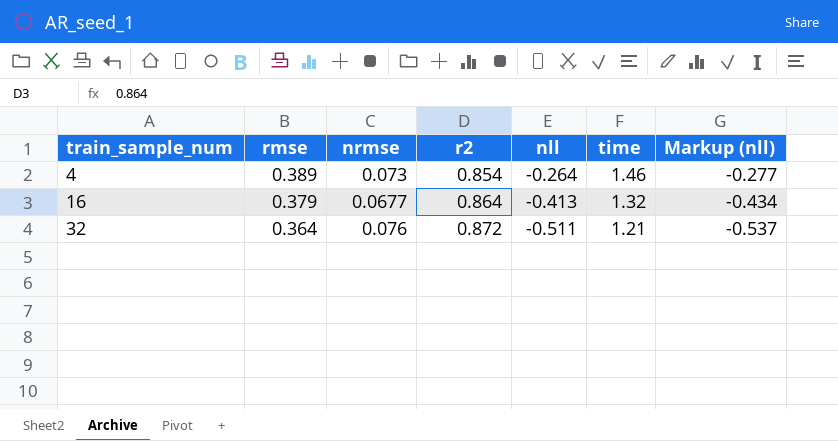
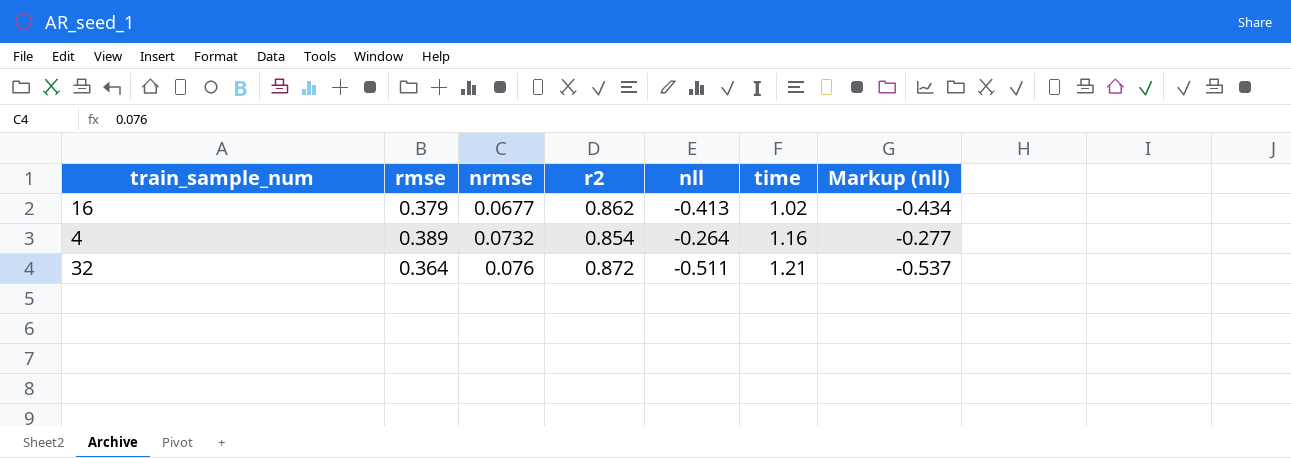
row order: train_sample_num ascending -> nrmse ascending
16 | r2: 0.864 -> 0.862
16 | time: 1.32 -> 1.02
4 | nrmse: 0.073 -> 0.0732
4 | time: 1.46 -> 1.16

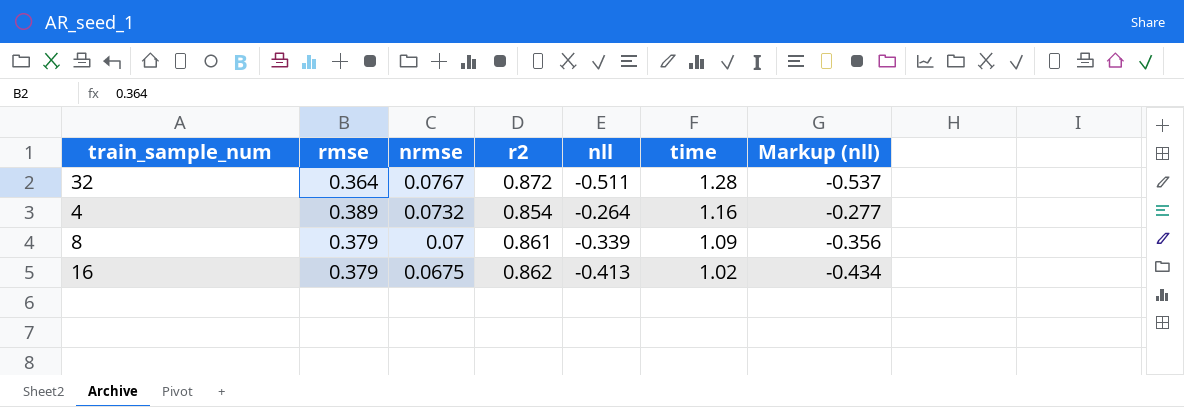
row order: nrmse ascending -> nrmse descending
32 | nrmse: 0.076 -> 0.0767
32 | time: 1.21 -> 1.28
row 8: none -> 0.379 | 0.07 | 0.861 | -0.339 | 1.09 | -0.356
16 | nrmse: 0.0677 -> 0.0675

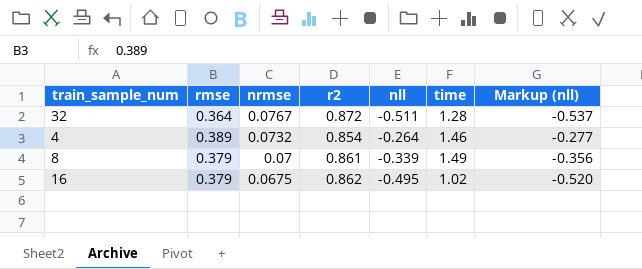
4 | time: 1.16 -> 1.46
8 | time: 1.09 -> 1.49
16 | nll: -0.413 -> -0.495
16 | Markup (nll): -0.434 -> -0.520

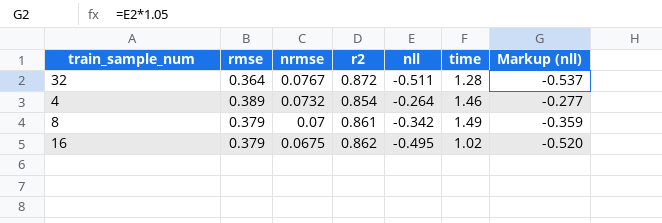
8 | nll: -0.339 -> -0.342
8 | Markup (nll): -0.356 -> -0.359

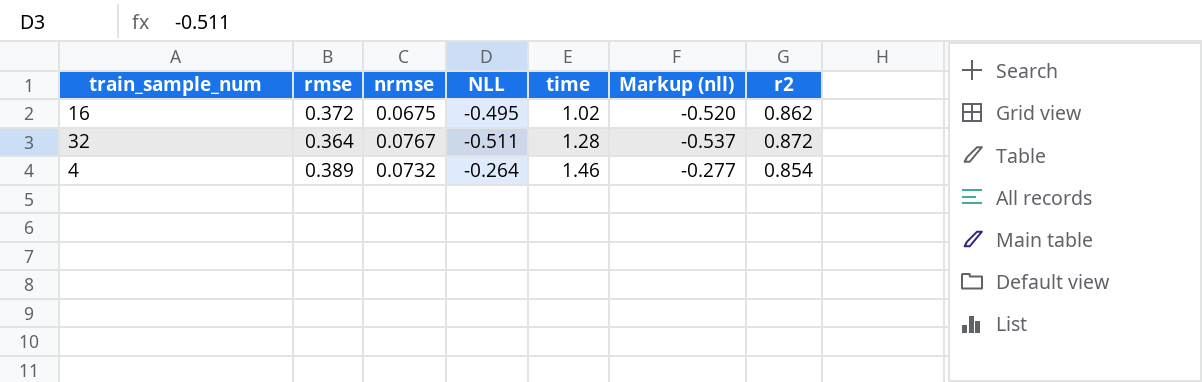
row order: nrmse descending -> time ascending
column name: nll -> NLL
column r2 | position: 4 -> 7
row 8: 0.379 | 0.07 | 0.861 | -0.342 | 1.49 | -0.359 -> none
16 | rmse: 0.379 -> 0.372

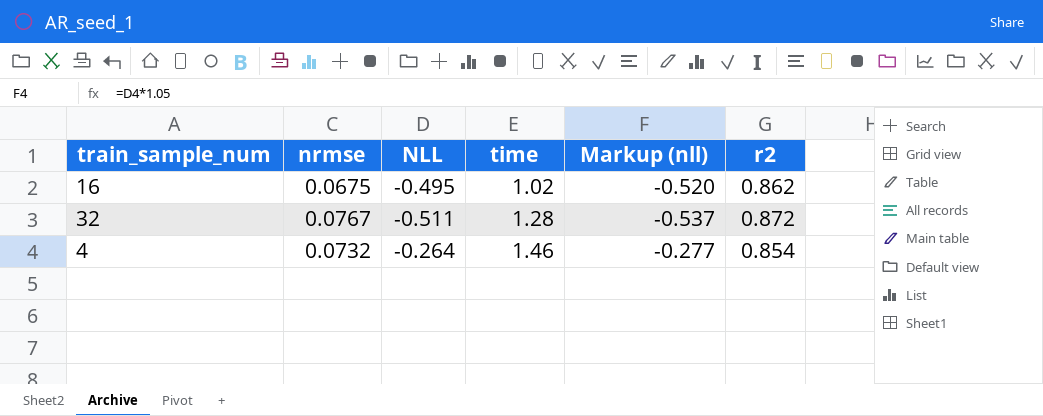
column rmse | position: 2 -> none

